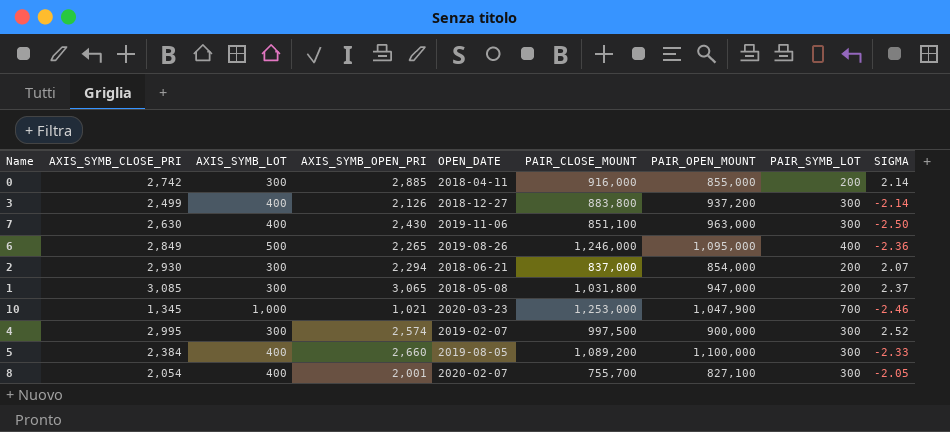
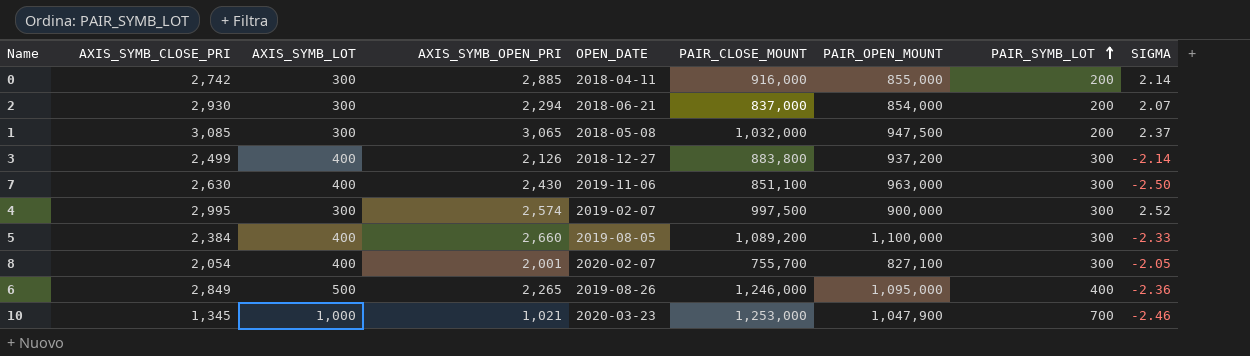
row order: none -> PAIR_SYMB_LOT ascending
1 | PAIR_CLOSE_MOUNT: 1,031,800 -> 1,032,000
1 | PAIR_OPEN_MOUNT: 947,000 -> 947,500

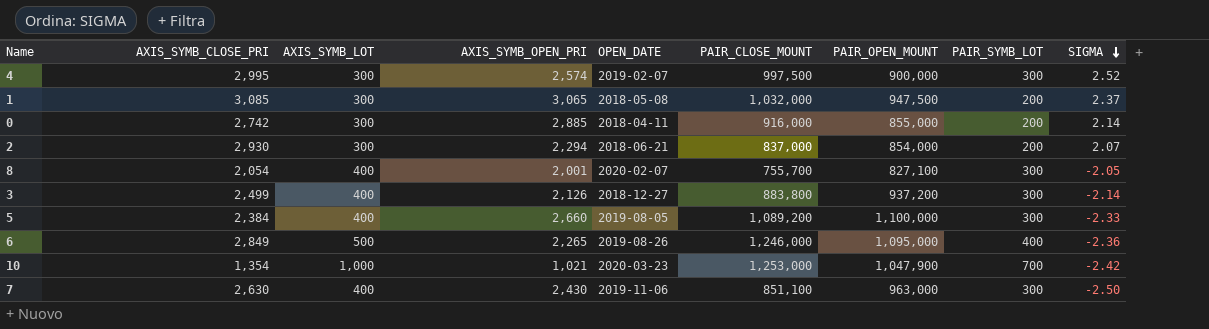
row order: PAIR_SYMB_LOT ascending -> SIGMA descending
10 | AXIS_SYMB_CLOSE_PRI: 1,345 -> 1,354
10 | SIGMA: -2.46 -> -2.42

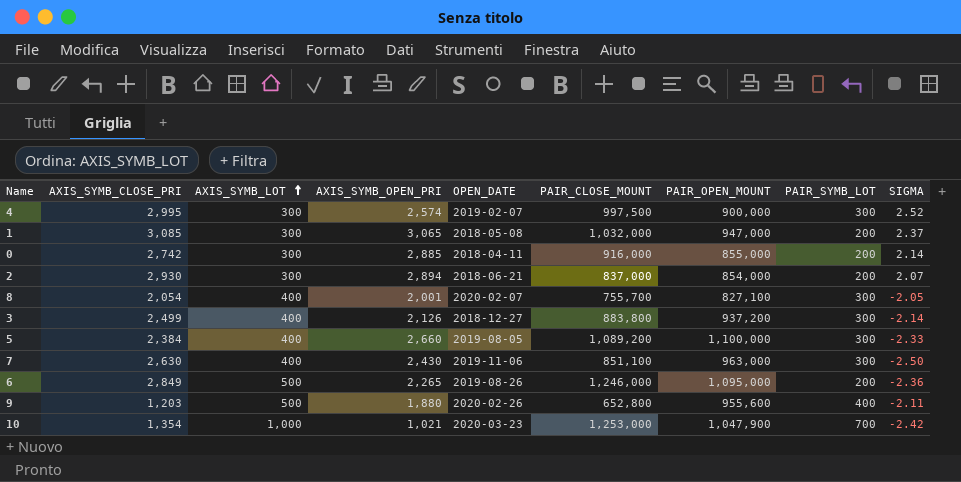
row order: SIGMA descending -> AXIS_SYMB_LOT ascending
1 | PAIR_OPEN_MOUNT: 947,500 -> 947,000
2 | AXIS_SYMB_OPEN_PRI: 2,294 -> 2,894
6 | PAIR_SYMB_LOT: 400 -> 200
row 9: none -> 1,203 | 500 | 1,880 | 2020-02-26 | 652,800 | 955,600 | 400 | -2.11

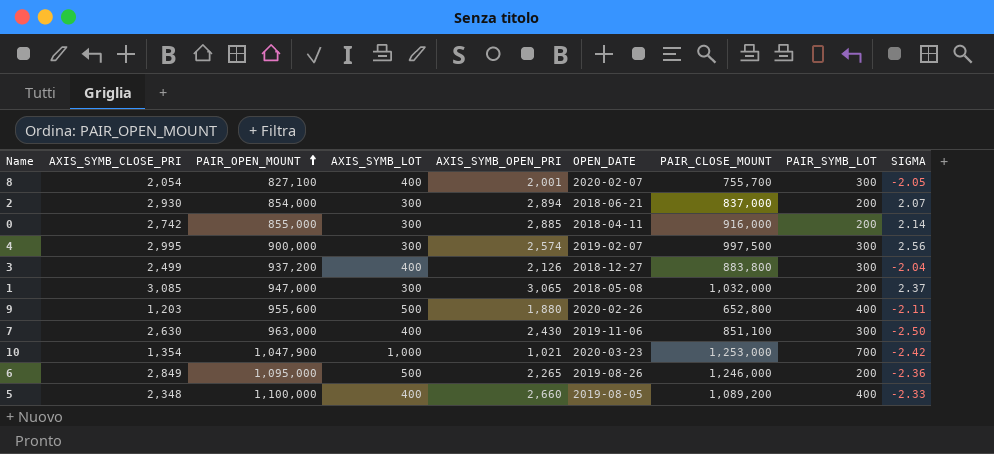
row order: AXIS_SYMB_LOT ascending -> PAIR_OPEN_MOUNT ascending
column PAIR_OPEN_MOUNT | position: 7 -> 3
4 | SIGMA: 2.52 -> 2.56
3 | SIGMA: -2.14 -> -2.04
5 | AXIS_SYMB_CLOSE_PRI: 2,384 -> 2,348
5 | PAIR_SYMB_LOT: 300 -> 400

